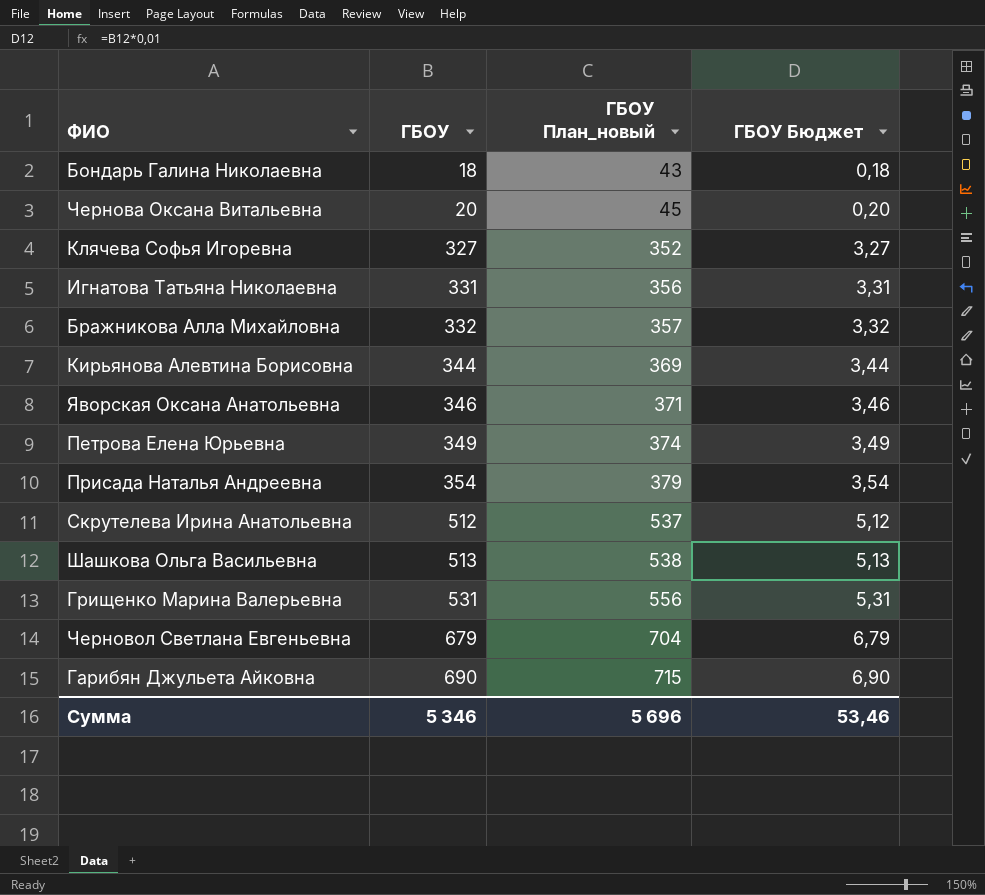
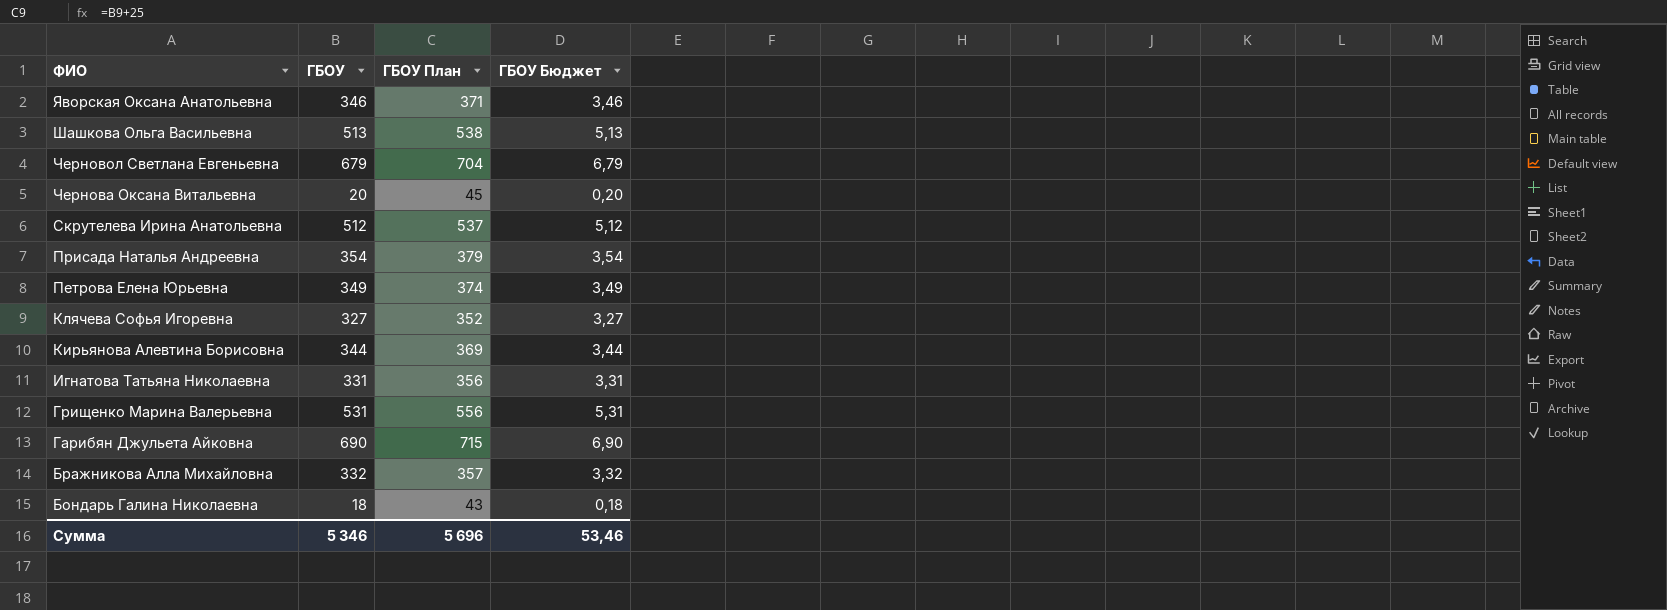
row order: ГБОУ ascending -> ФИО descending
column name: ГБОУ План_новый -> ГБОУ План

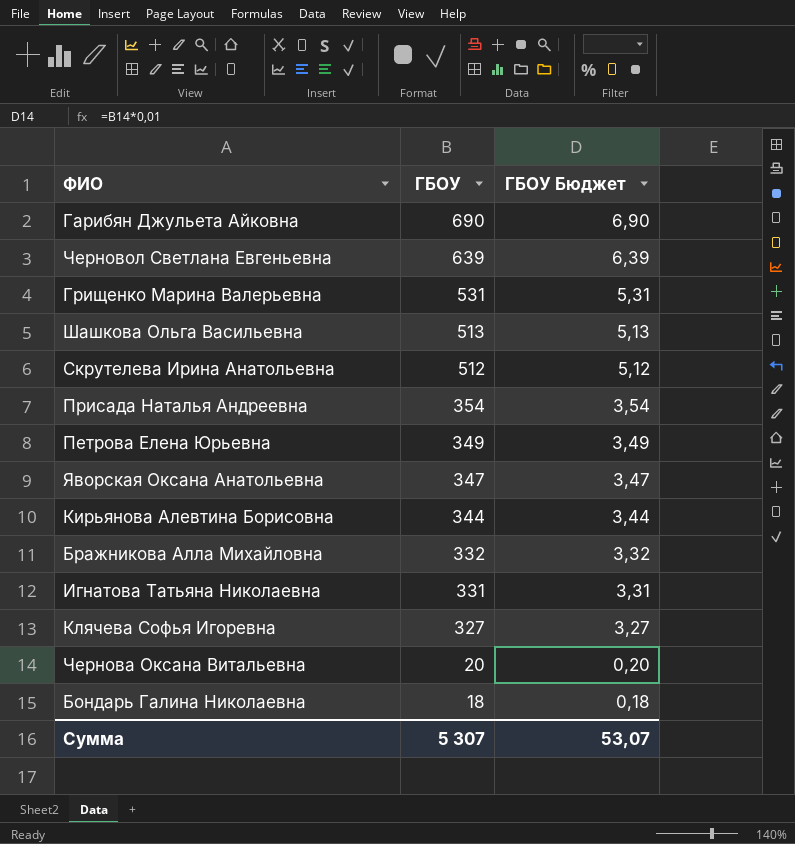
row order: ФИО descending -> ГБОУ descending
column ГБОУ План | formula: [ГБОУ] + 25 -> none
Черновол Светлана Евгеньевна | ГБОУ: 679 -> 639
Черновол Светлана Евгеньевна | ГБОУ Бюджет: 6,79 -> 6,39
Яворская Оксана Анатольевна | ГБОУ: 346 -> 347
Яворская Оксана Анатольевна | ГБОУ Бюджет: 3,46 -> 3,47
Сумма | ГБОУ: 5 346 -> 5 307
Сумма | ГБОУ Бюджет: 53,46 -> 53,07

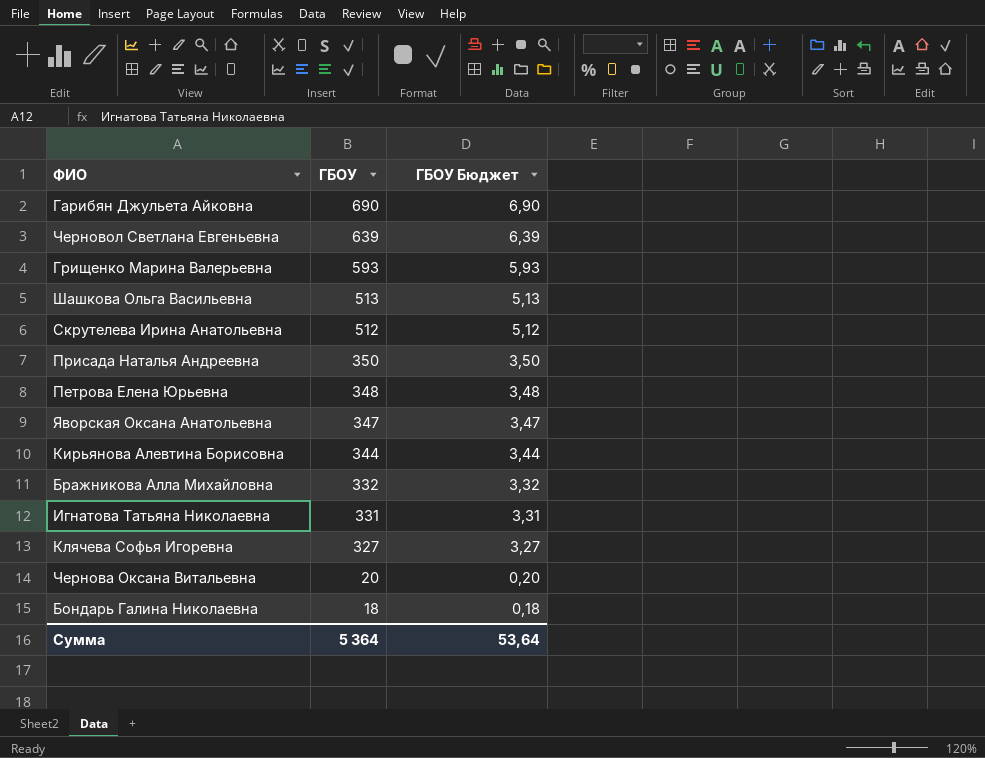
Грищенко Марина Валерьевна | ГБОУ: 531 -> 593
Грищенко Марина Валерьевна | ГБОУ Бюджет: 5,31 -> 5,93
Присада Наталья Андреевна | ГБОУ: 354 -> 350
Присада Наталья Андреевна | ГБОУ Бюджет: 3,54 -> 3,50
Петрова Елена Юрьевна | ГБОУ: 349 -> 348
Петрова Елена Юрьевна | ГБОУ Бюджет: 3,49 -> 3,48
Сумма | ГБОУ: 5 307 -> 5 364
Сумма | ГБОУ Бюджет: 53,07 -> 53,64

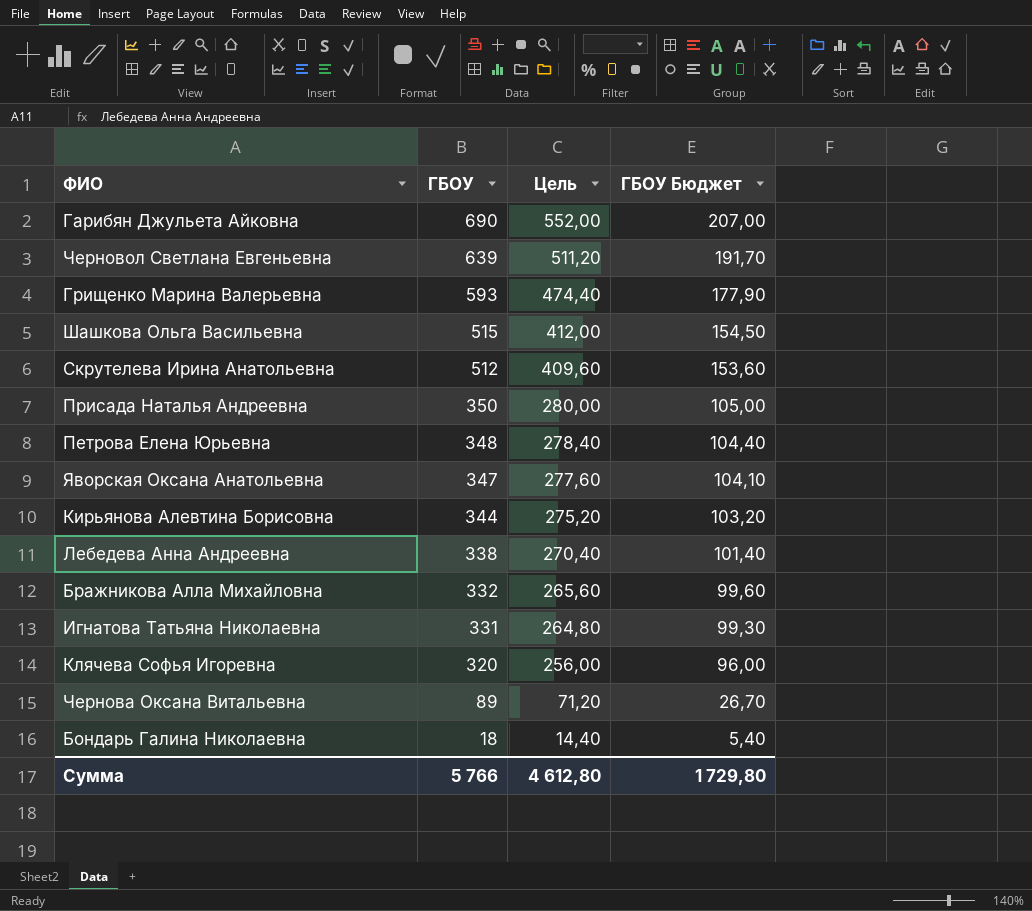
column Цель | formula: none -> [ГБОУ] * 0,8
column ГБОУ Бюджет | formula: [ГБОУ] * 0,01 -> [ГБОУ] * 0,3
Шашкова Ольга Васильевна | ГБОУ: 513 -> 515
row Лебедева Анна Андреевна: none -> 338 | 270,40 | 101,40
Клячева Софья Игоревна | ГБОУ: 327 -> 320
Чернова Оксана Витальевна | ГБОУ: 20 -> 89
Сумма | ГБОУ: 5 364 -> 5 766
Сумма | ГБОУ Бюджет: 53,64 -> 1 729,80

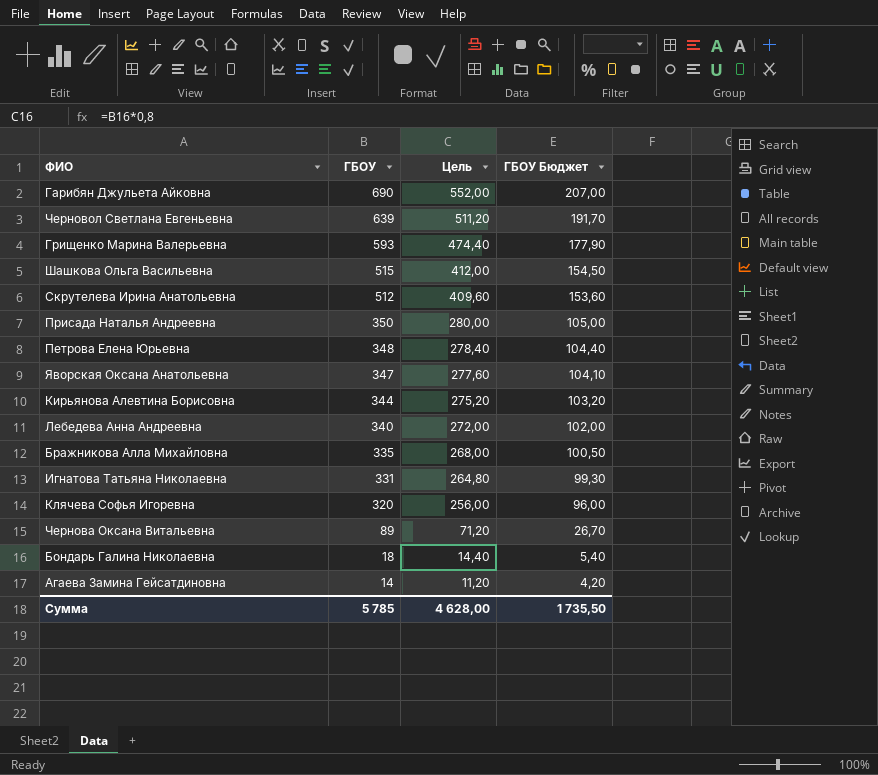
Лебедева Анна Андреевна | ГБОУ: 338 -> 340
Лебедева Анна Андреевна | Цель: 270,40 -> 272,00
Лебедева Анна Андреевна | ГБОУ Бюджет: 101,40 -> 102,00
Бражникова Алла Михайловна | ГБОУ: 332 -> 335
Бражникова Алла Михайловна | Цель: 265,60 -> 268,00
Бражникова Алла Михайловна | ГБОУ Бюджет: 99,60 -> 100,50
row Агаева Замина Гейсатдиновна: none -> 14 | 11,20 | 4,20
Сумма | ГБОУ: 5 766 -> 5 785
Сумма | Цель: 4 612,80 -> 4 628,00
Сумма | ГБОУ Бюджет: 1 729,80 -> 1 735,50

